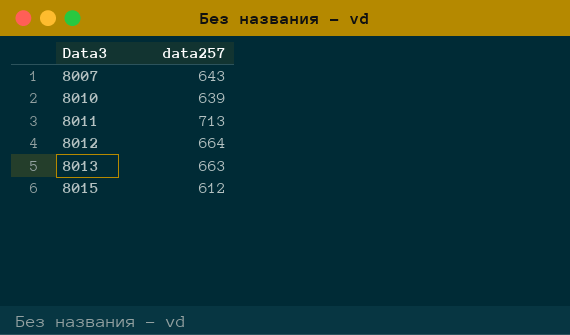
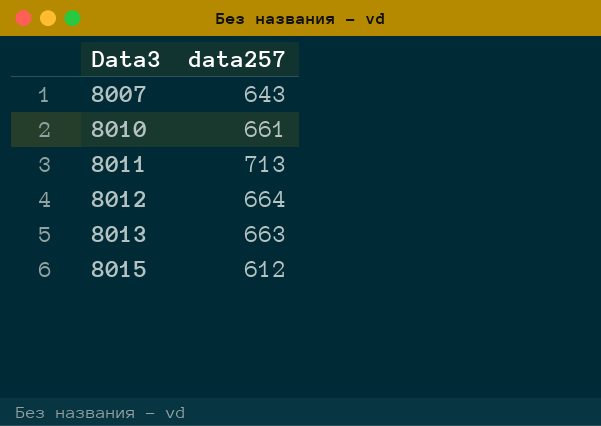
8010 | data257: 639 -> 661

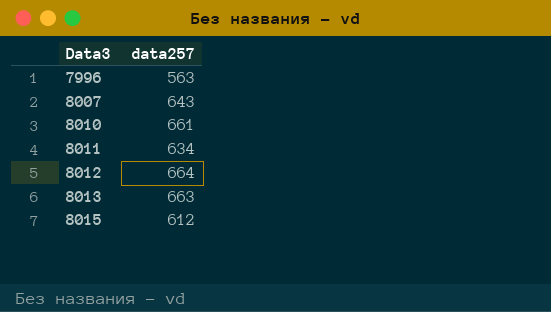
row 7996: none -> 563
8011 | data257: 713 -> 634

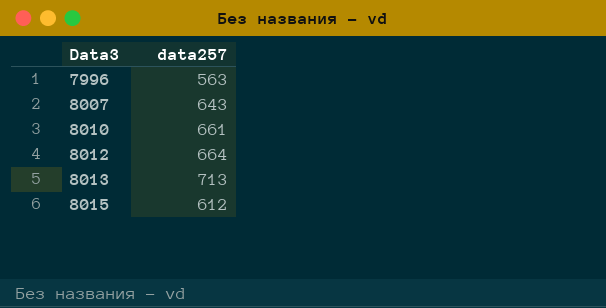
row 8011: 634 -> none
8013 | data257: 663 -> 713

